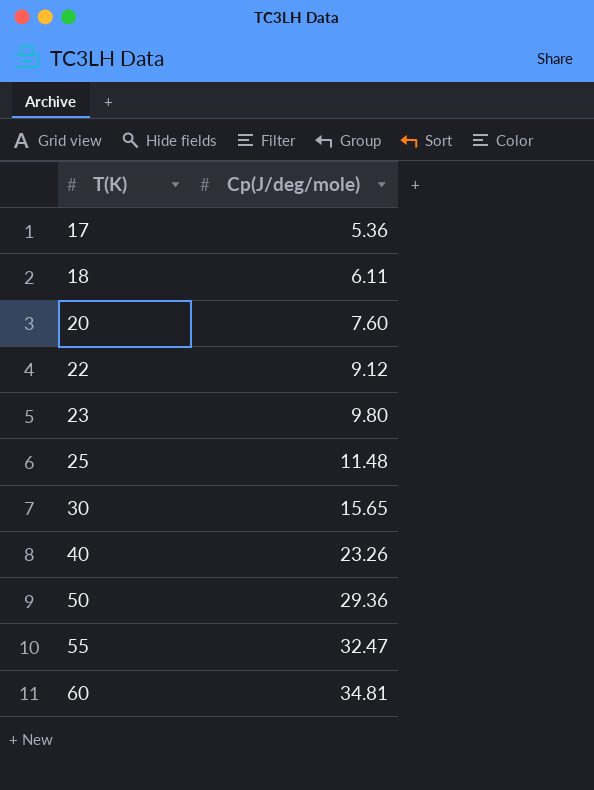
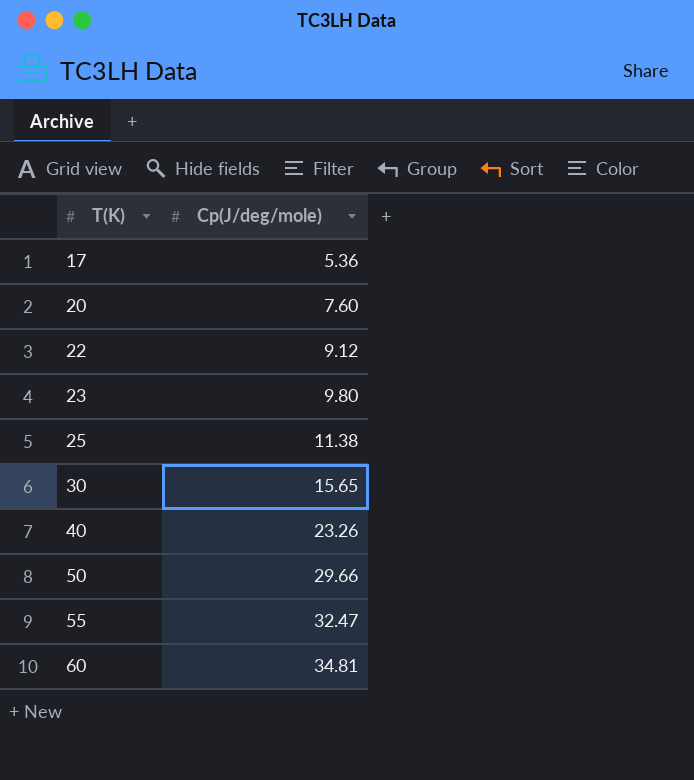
row 18: 6.11 -> none
25 | Cp(J/deg/mole): 11.48 -> 11.38
50 | Cp(J/deg/mole): 29.36 -> 29.66

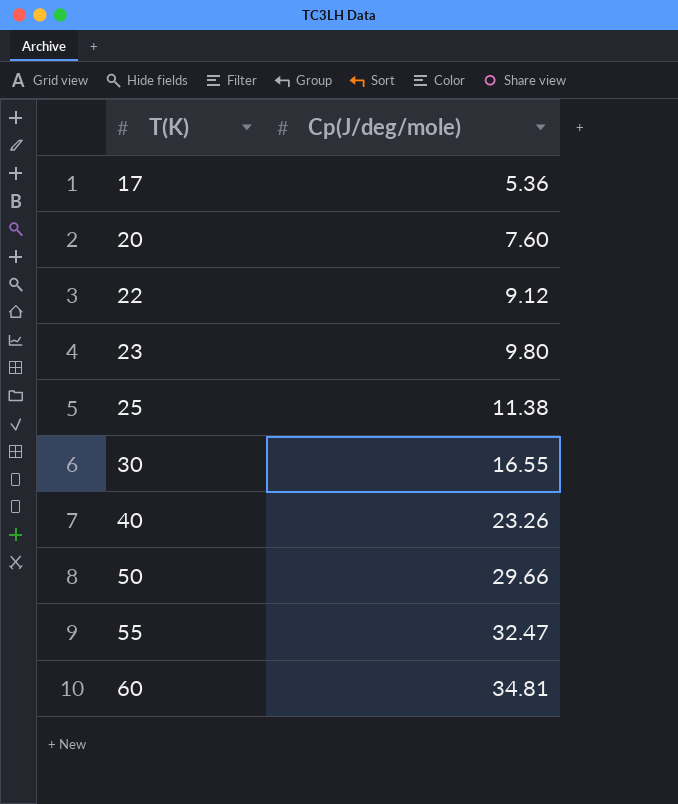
30 | Cp(J/deg/mole): 15.65 -> 16.55

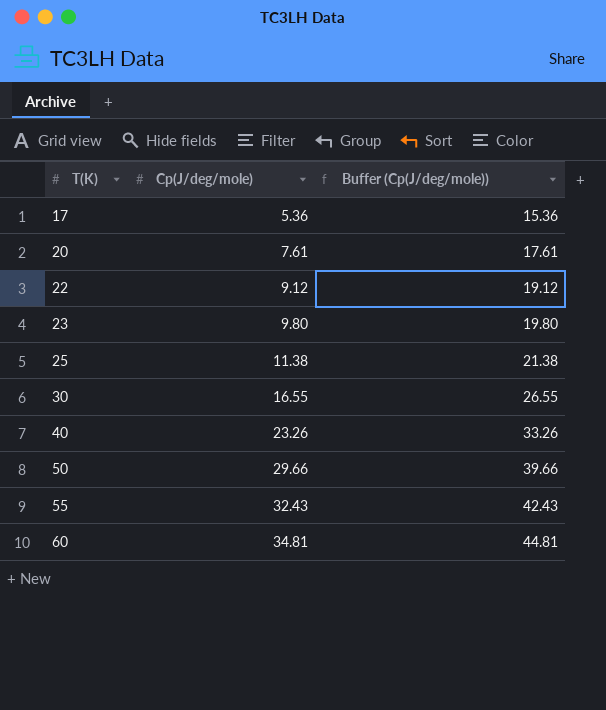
column Buffer (Cp(J/deg/mole)) | formula: none -> [Cp(J/deg/mole)] + 10
20 | Cp(J/deg/mole): 7.60 -> 7.61
55 | Cp(J/deg/mole): 32.47 -> 32.43

